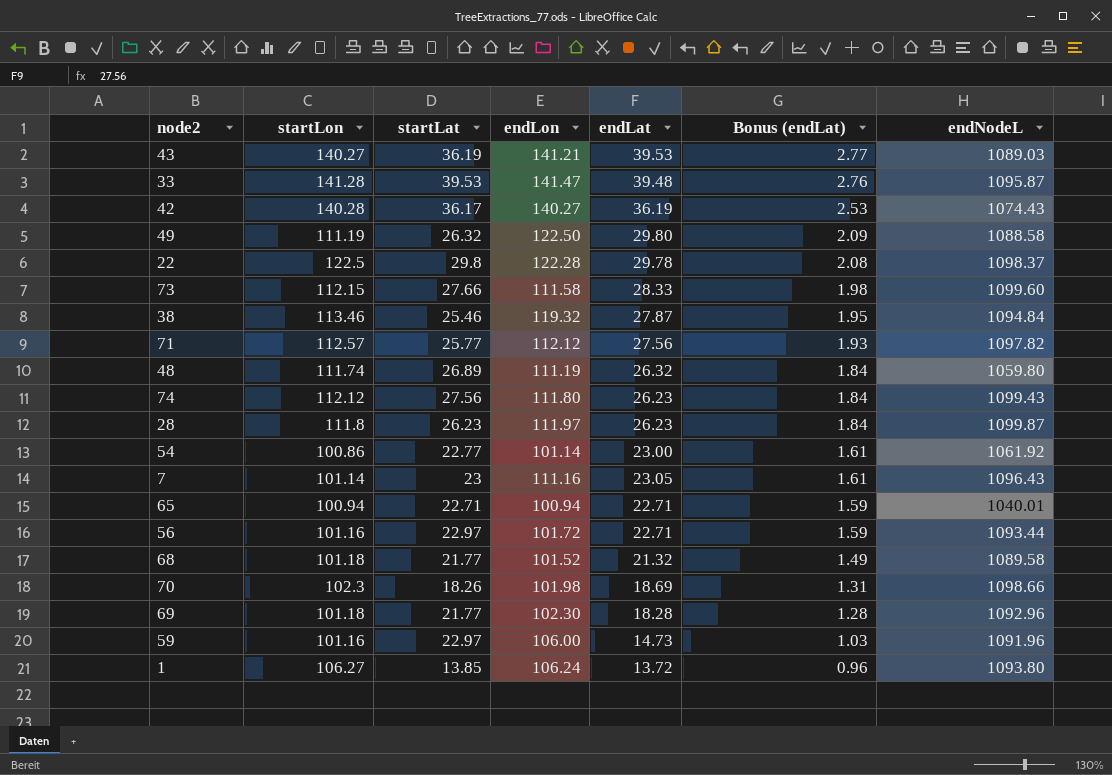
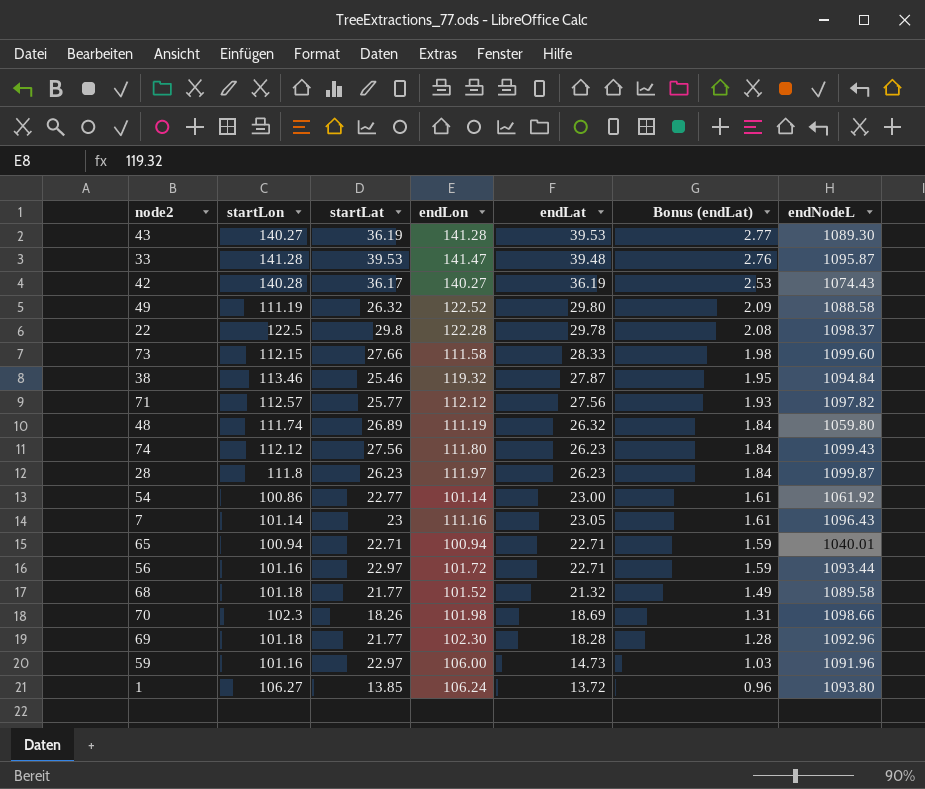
43 | endLon: 141.21 -> 141.28
43 | endNodeL: 1089.03 -> 1089.30
49 | endLon: 122.50 -> 122.52

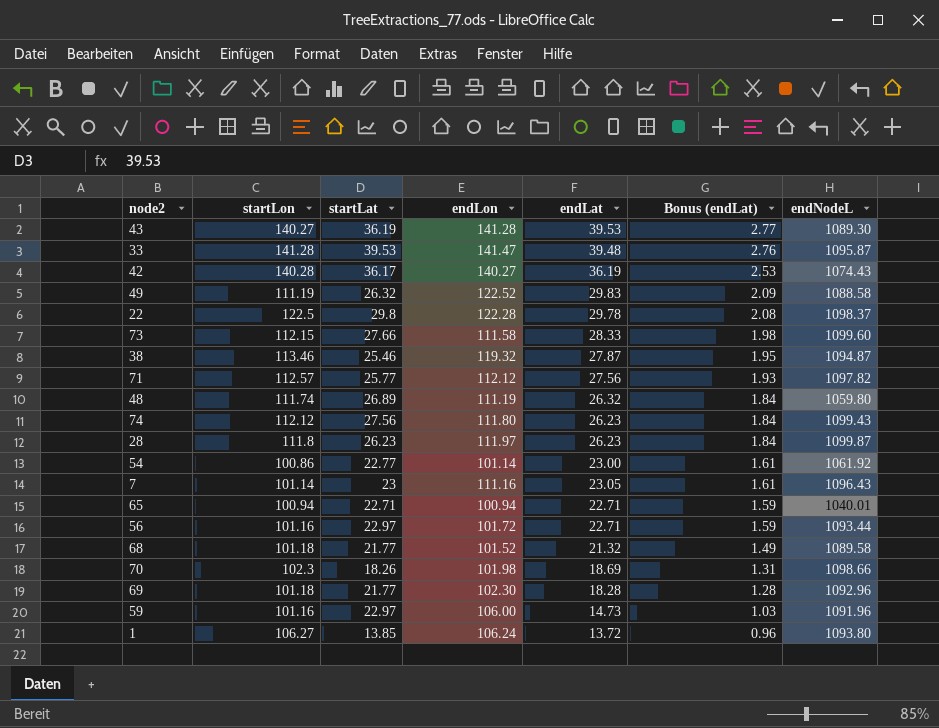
49 | endLat: 29.80 -> 29.83
38 | endNodeL: 1094.84 -> 1094.87

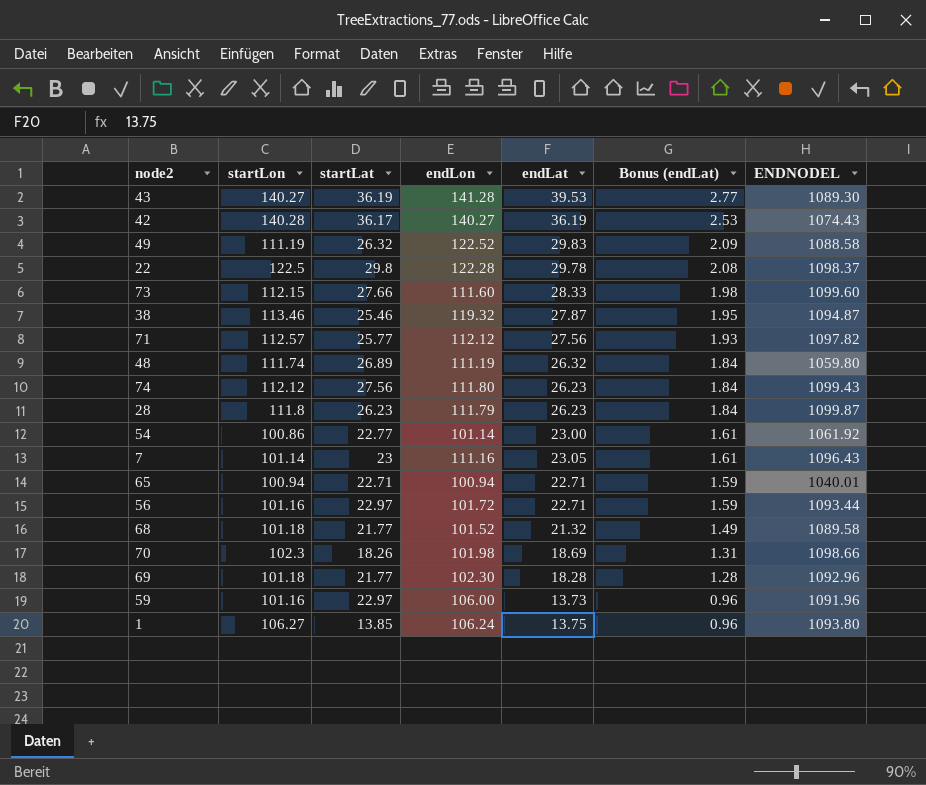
column name: endNodeL -> ENDNODEL
row 33: 141.28 | 39.53 | 141.47 | 39.48 | 2.76 | 1095.87 -> none
73 | endLon: 111.58 -> 111.60
28 | endLon: 111.97 -> 111.79
59 | endLat: 14.73 -> 13.73
59 | Bonus (endLat): 1.03 -> 0.96
1 | endLat: 13.72 -> 13.75

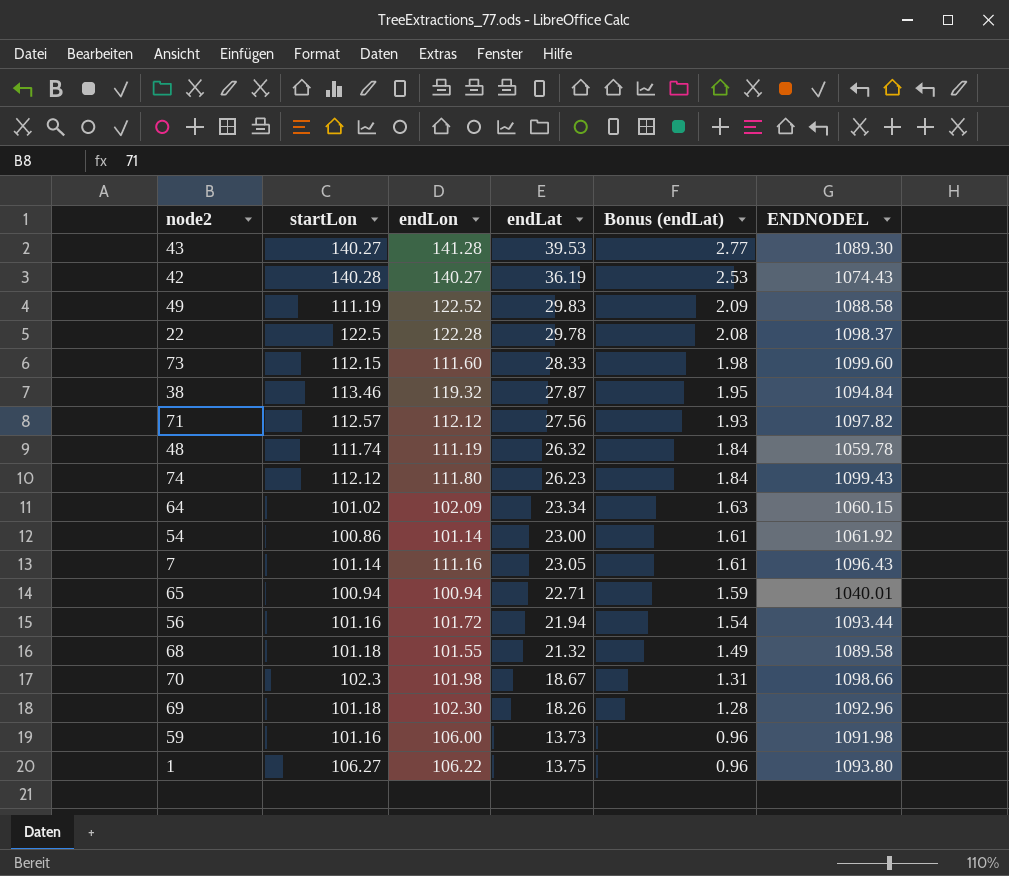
column startLat | position: 3 -> none
row 28: 111.8 | 26.23 | 111.79 | 26.23 | 1.84 | 1099.87 -> none
38 | ENDNODEL: 1094.87 -> 1094.84
48 | ENDNODEL: 1059.80 -> 1059.78
row 64: none -> 101.02 | 102.09 | 23.34 | 1.63 | 1060.15
56 | endLat: 22.71 -> 21.94
56 | Bonus (endLat): 1.59 -> 1.54
68 | endLon: 101.52 -> 101.55
70 | endLat: 18.69 -> 18.67
69 | endLat: 18.28 -> 18.26
59 | ENDNODEL: 1091.96 -> 1091.98
1 | endLon: 106.24 -> 106.22

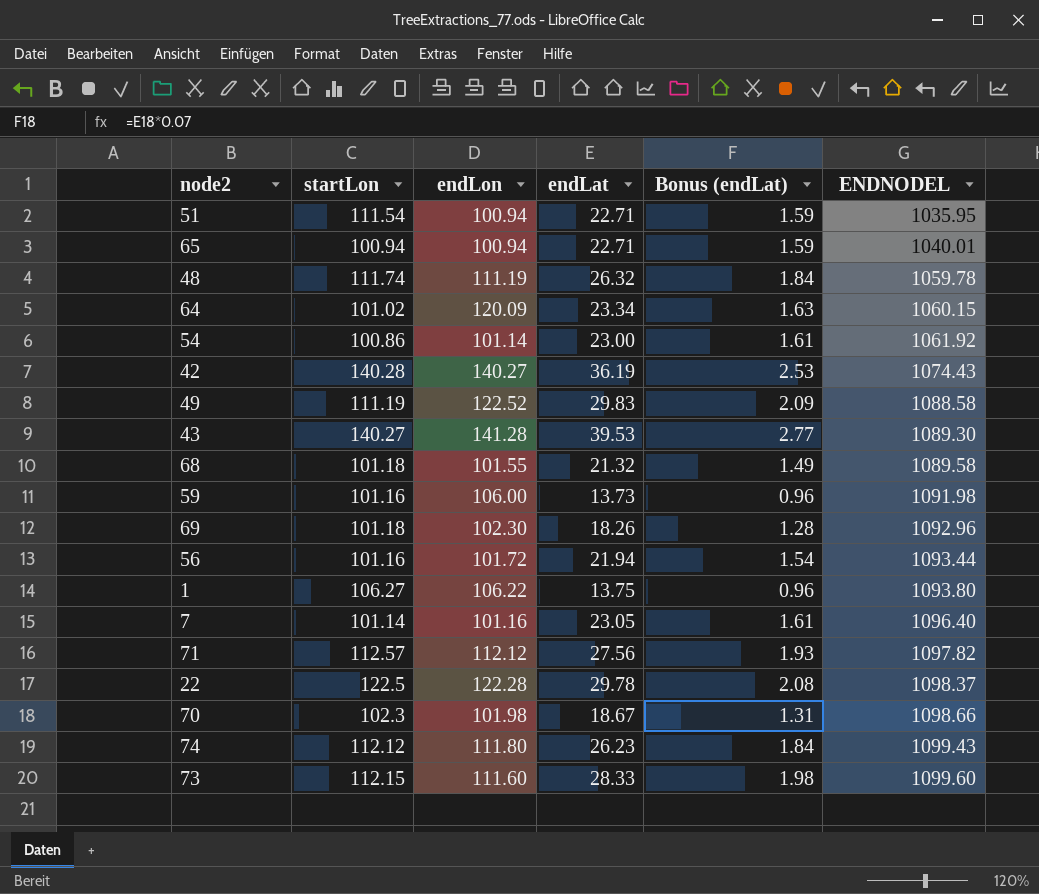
row order: Bonus (endLat) descending -> ENDNODEL ascending
row 38: 113.46 | 119.32 | 27.87 | 1.95 | 1094.84 -> none
row 51: none -> 111.54 | 100.94 | 22.71 | 1.59 | 1035.95
64 | endLon: 102.09 -> 120.09
7 | endLon: 111.16 -> 101.16
7 | ENDNODEL: 1096.43 -> 1096.40

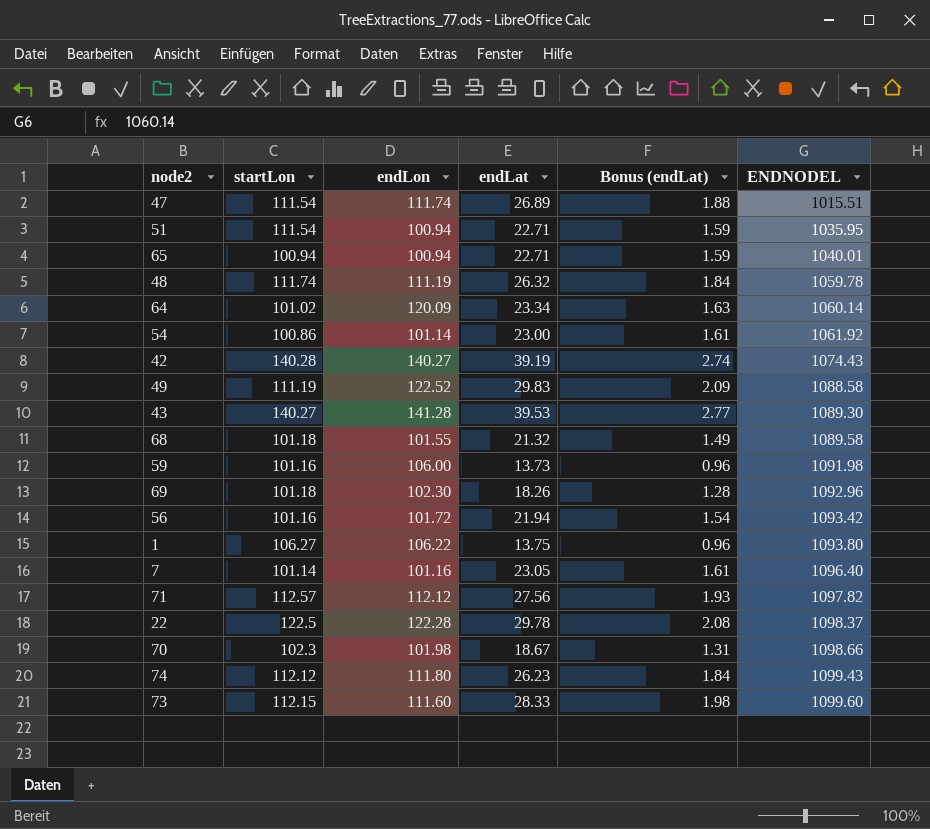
row 47: none -> 111.54 | 111.74 | 26.89 | 1.88 | 1015.51
64 | ENDNODEL: 1060.15 -> 1060.14
42 | endLat: 36.19 -> 39.19
42 | Bonus (endLat): 2.53 -> 2.74
56 | ENDNODEL: 1093.44 -> 1093.42

